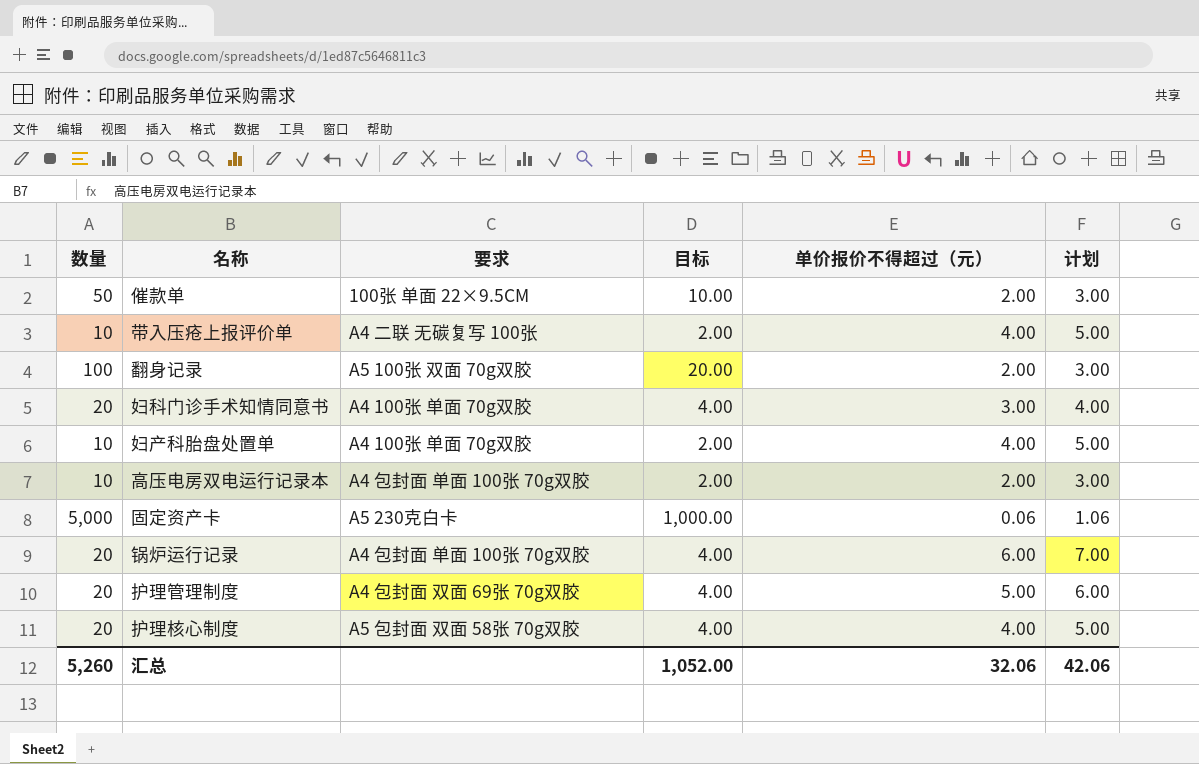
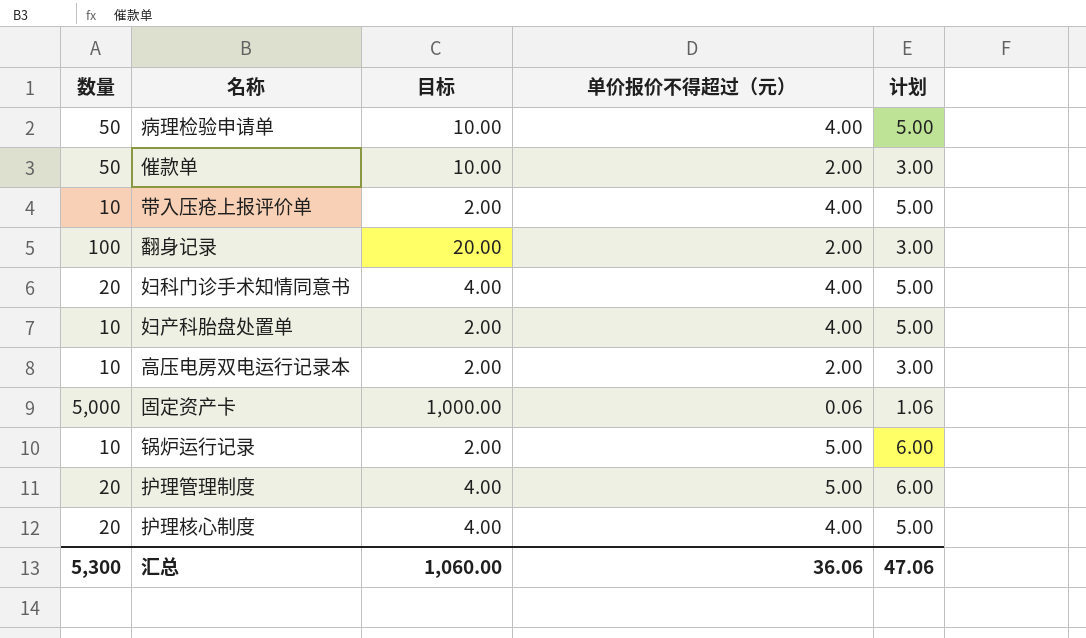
column 要求 | position: 3 -> none
row 病理检验申请单: none -> 50 | 10.00 | 4.00 | 5.00
妇科门诊手术知情同意书 | 单价报价不得超过（元）: 3.00 -> 4.00
妇科门诊手术知情同意书 | 计划: 4.00 -> 5.00
锅炉运行记录 | 数量: 20 -> 10
锅炉运行记录 | 目标: 4.00 -> 2.00
锅炉运行记录 | 单价报价不得超过（元）: 6.00 -> 5.00
锅炉运行记录 | 计划: 7.00 -> 6.00
汇总 | 数量: 5,260 -> 5,300
汇总 | 目标: 1,052.00 -> 1,060.00
汇总 | 单价报价不得超过（元）: 32.06 -> 36.06
汇总 | 计划: 42.06 -> 47.06

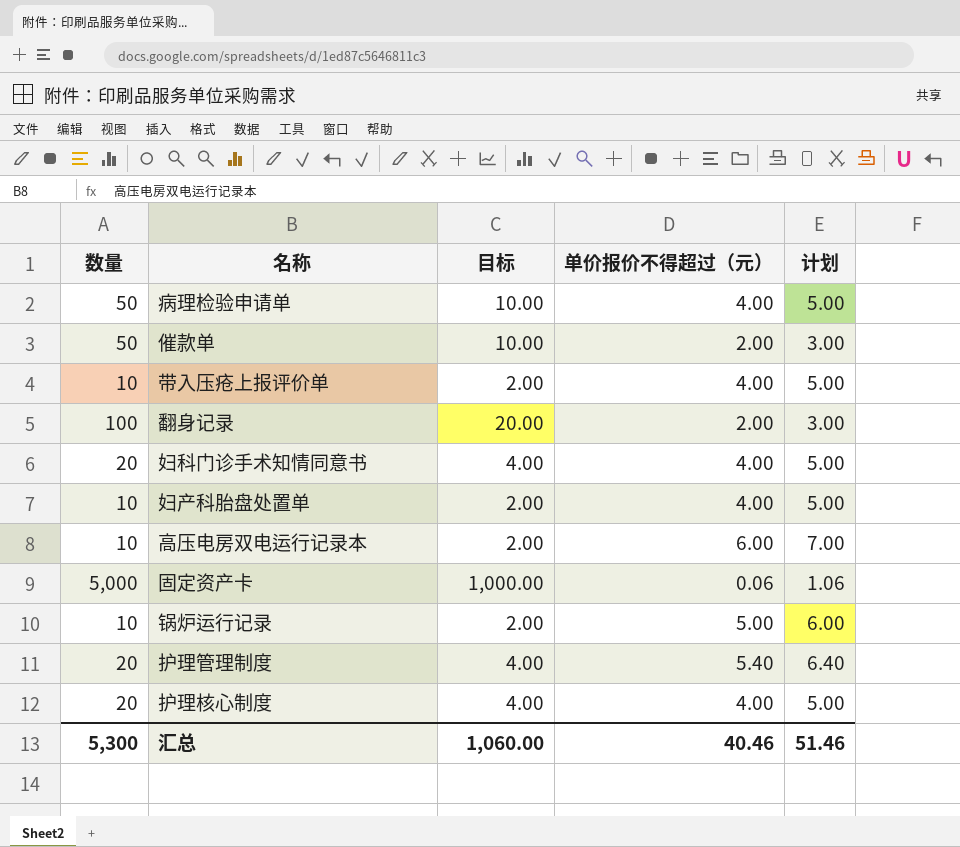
高压电房双电运行记录本 | 单价报价不得超过（元）: 2.00 -> 6.00
高压电房双电运行记录本 | 计划: 3.00 -> 7.00
护理管理制度 | 单价报价不得超过（元）: 5.00 -> 5.40
护理管理制度 | 计划: 6.00 -> 6.40
汇总 | 单价报价不得超过（元）: 36.06 -> 40.46
汇总 | 计划: 47.06 -> 51.46

